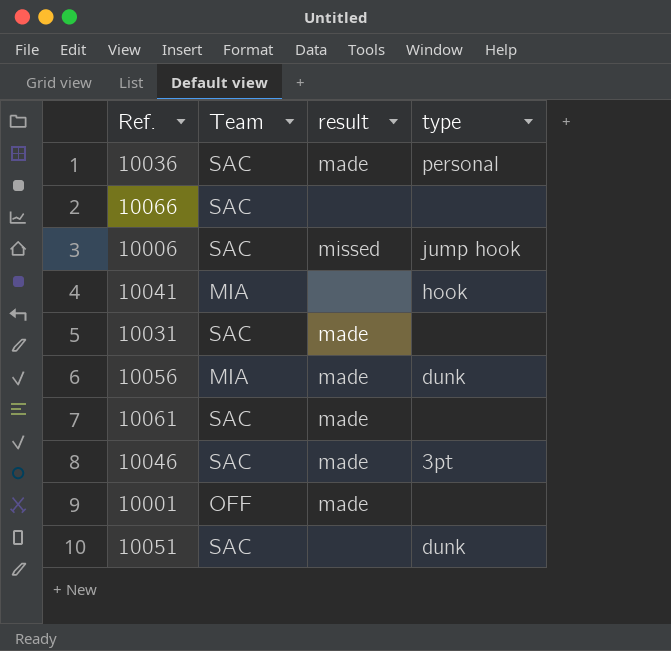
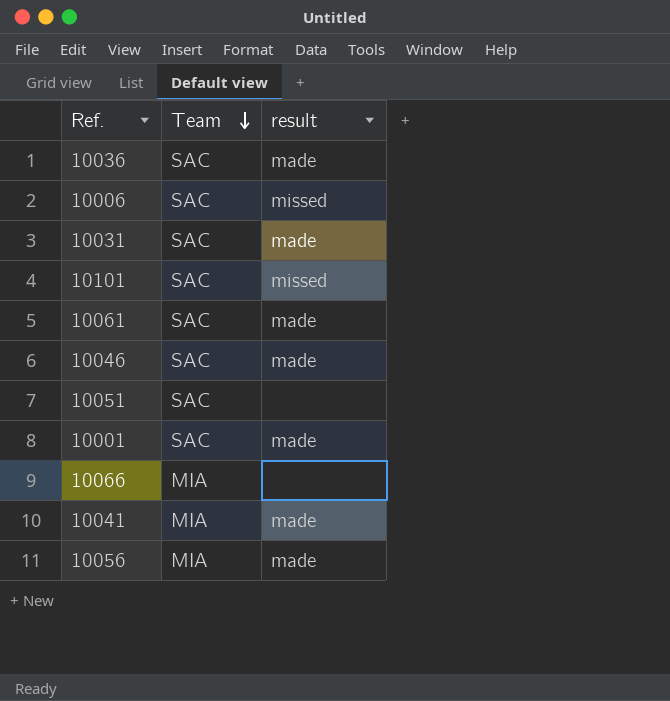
row order: none -> Team descending
column type | position: 4 -> none
row 10101: none -> SAC | missed
10001 | Team: OFF -> SAC
10066 | Team: SAC -> MIA
10041 | result: none -> made

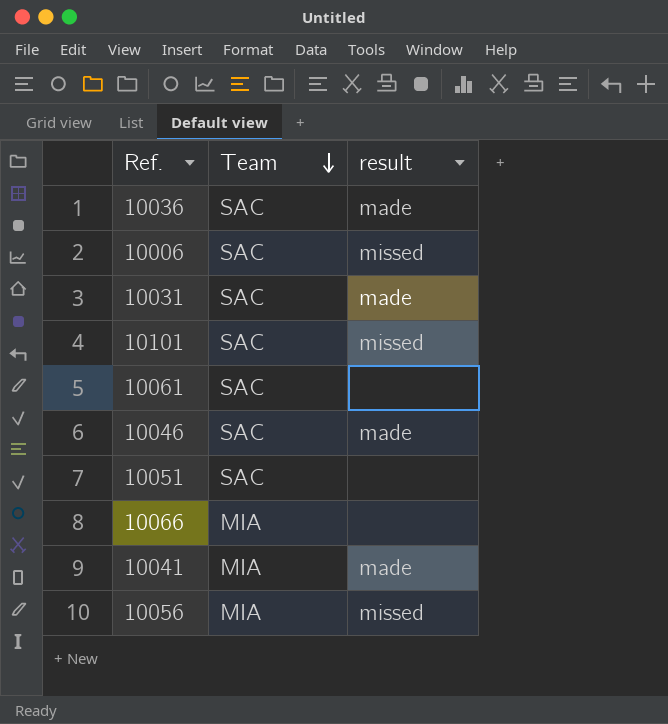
row 10001: SAC | made -> none
10061 | result: made -> none
10056 | result: made -> missed

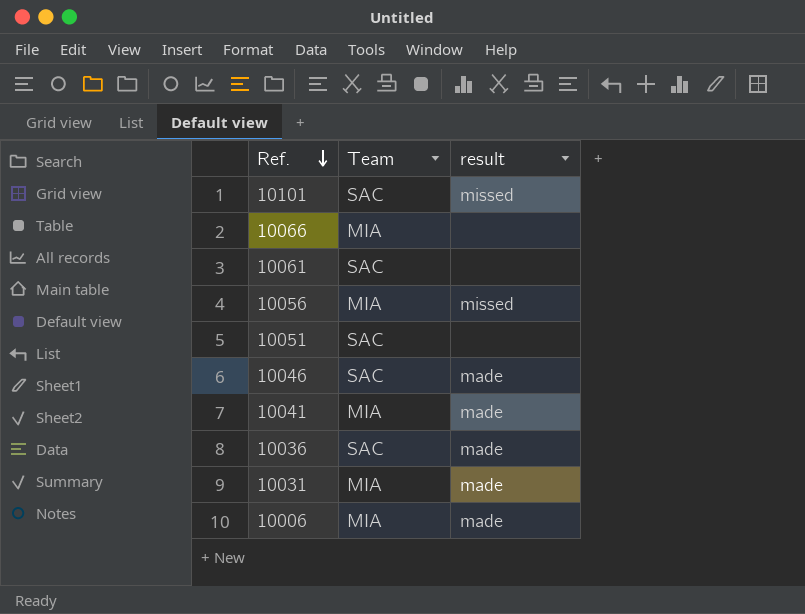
row order: Team descending -> Ref. descending
10031 | Team: SAC -> MIA
10006 | Team: SAC -> MIA
10006 | result: missed -> made

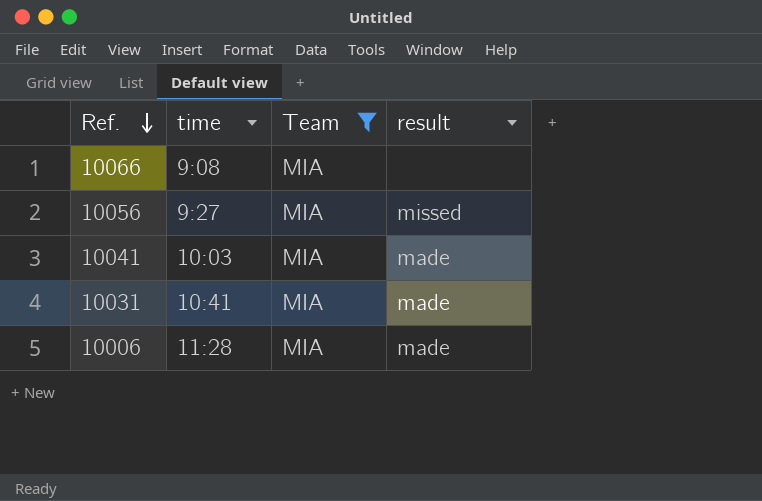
filter: none -> Team = MIA
column time | position: none -> 2

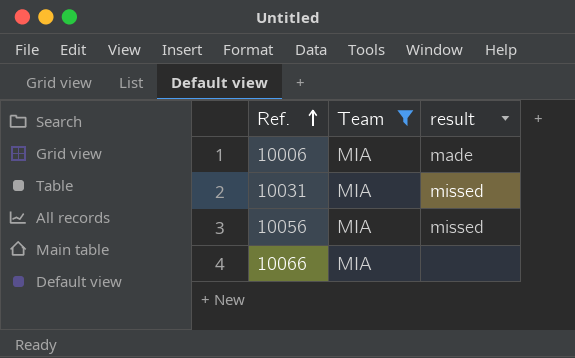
row order: Ref. descending -> Ref. ascending
column time | position: 2 -> none
row 10041: 10:03 | MIA | made -> none
10031 | result: made -> missed

